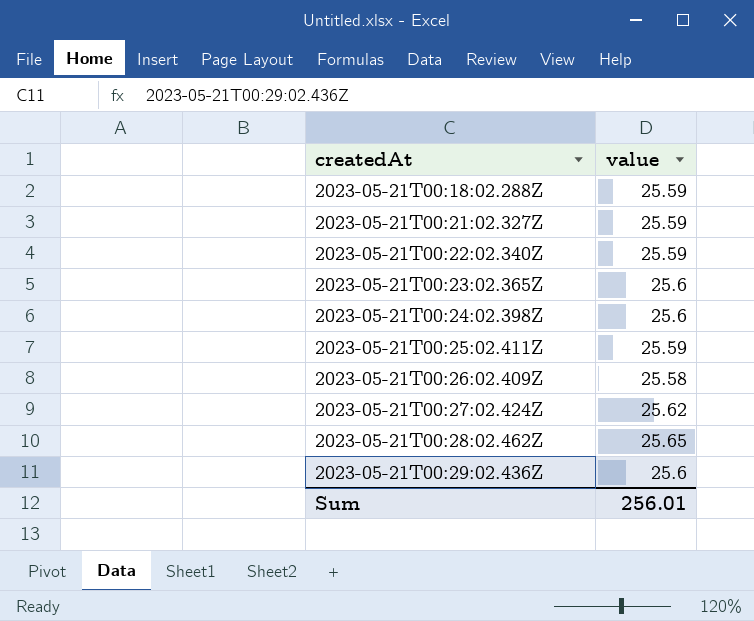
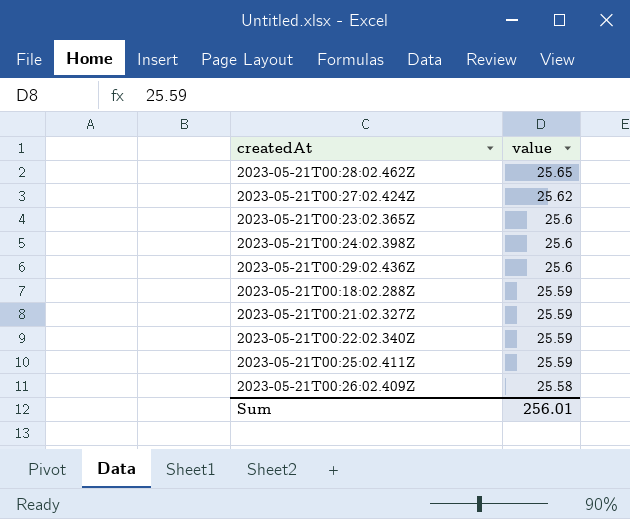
row order: createdAt ascending -> value descending

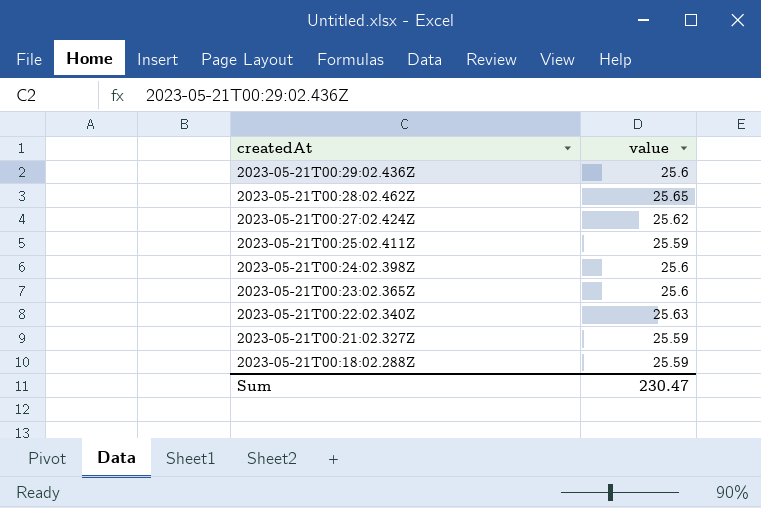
row order: value descending -> createdAt descending
row 2023-05-21T00:26:02.409Z: 25.58 -> none
2023-05-21T00:22:02.340Z | value: 25.59 -> 25.63
Sum | value: 256.01 -> 230.47

